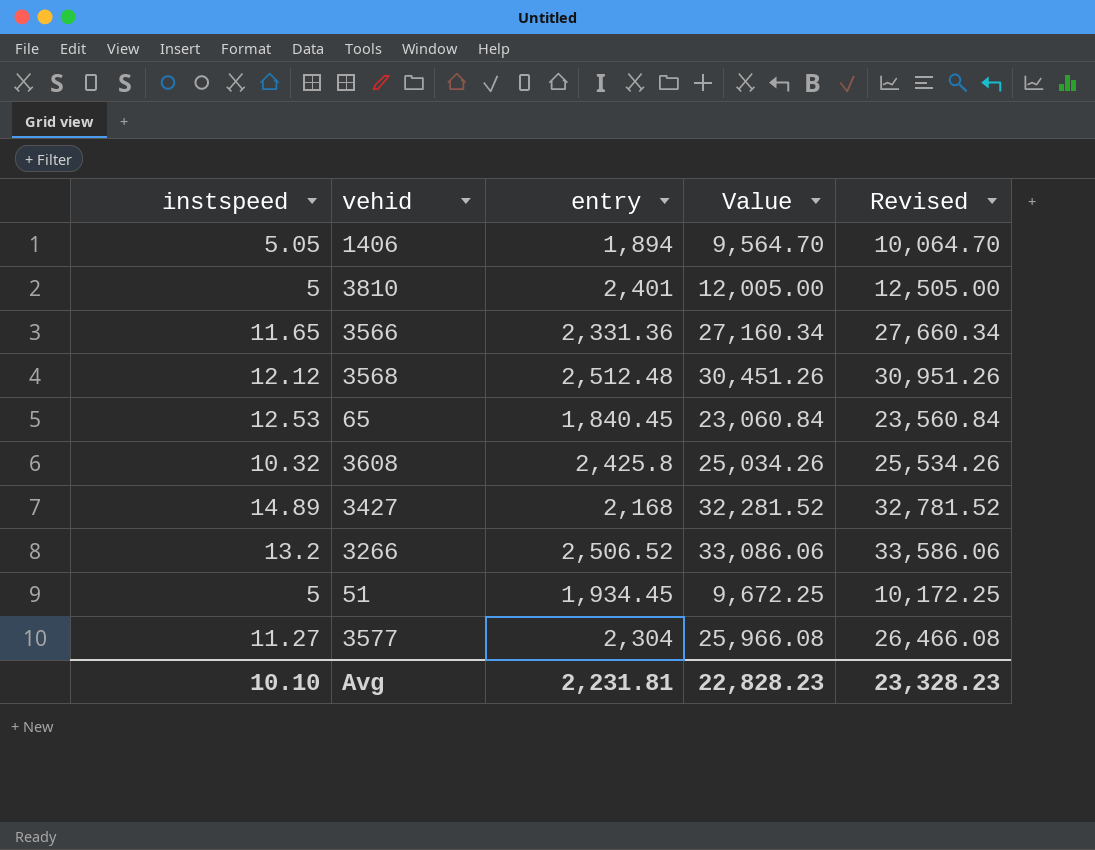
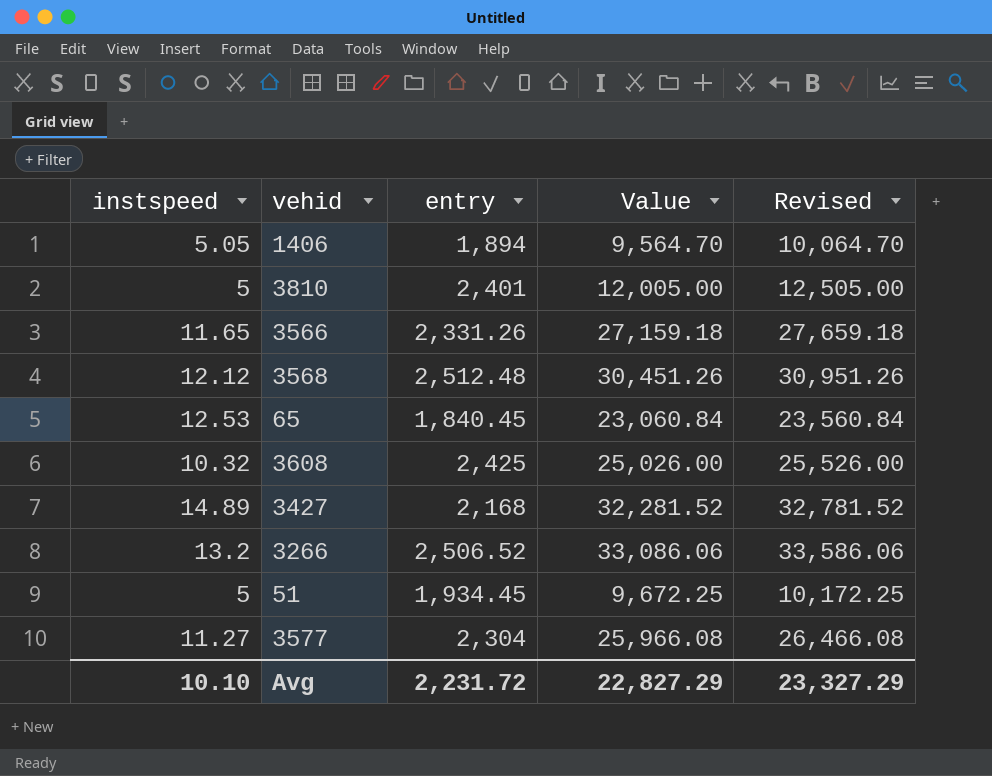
3566 | entry: 2,331.36 -> 2,331.26
3566 | Value: 27,160.34 -> 27,159.18
3566 | Revised: 27,660.34 -> 27,659.18
3608 | entry: 2,425.8 -> 2,425
3608 | Value: 25,034.26 -> 25,026.00
3608 | Revised: 25,534.26 -> 25,526.00
Avg | entry: 2,231.81 -> 2,231.72
Avg | Value: 22,828.23 -> 22,827.29
Avg | Revised: 23,328.23 -> 23,327.29

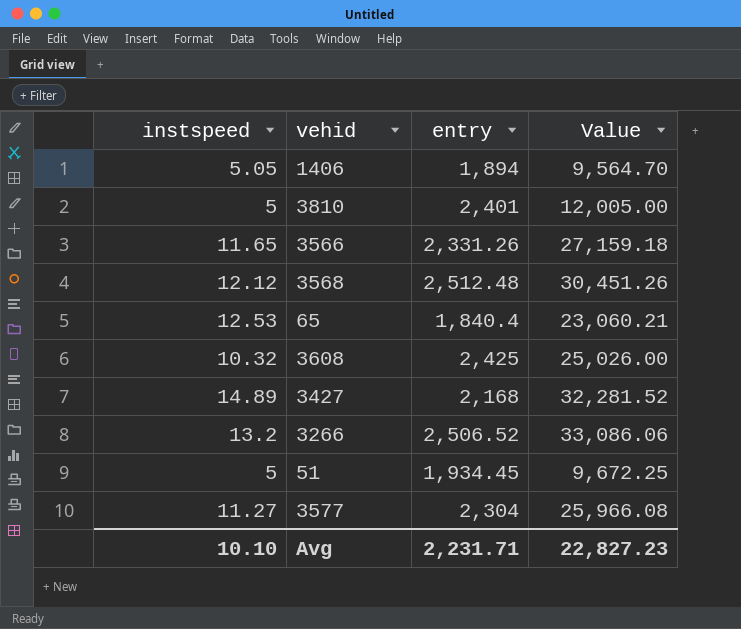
column Revised | formula: [Value] + 500 -> none
65 | entry: 1,840.45 -> 1,840.4
65 | Value: 23,060.84 -> 23,060.21
Avg | entry: 2,231.72 -> 2,231.71
Avg | Value: 22,827.29 -> 22,827.23

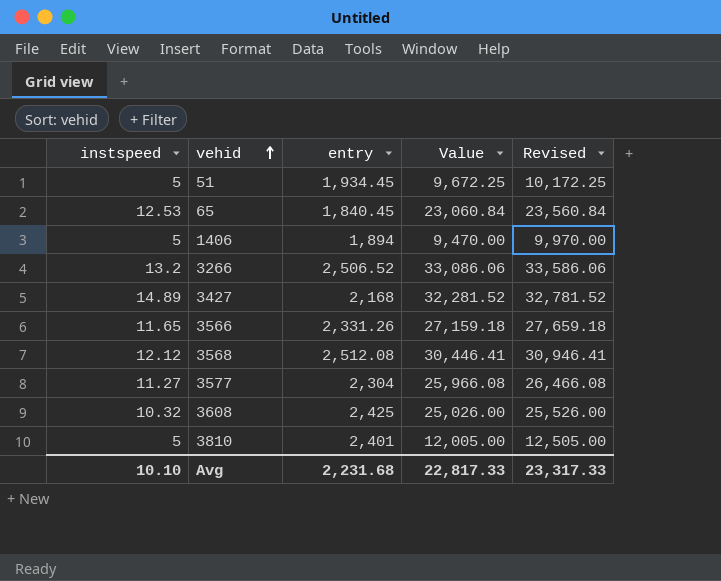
row order: none -> vehid ascending
column Revised | formula: none -> [Value] + 500
65 | entry: 1,840.4 -> 1,840.45
65 | Value: 23,060.21 -> 23,060.84
1406 | instspeed: 5.05 -> 5
1406 | Value: 9,564.70 -> 9,470.00
3568 | entry: 2,512.48 -> 2,512.08
3568 | Value: 30,451.26 -> 30,446.41
Avg | entry: 2,231.71 -> 2,231.68
Avg | Value: 22,827.23 -> 22,817.33

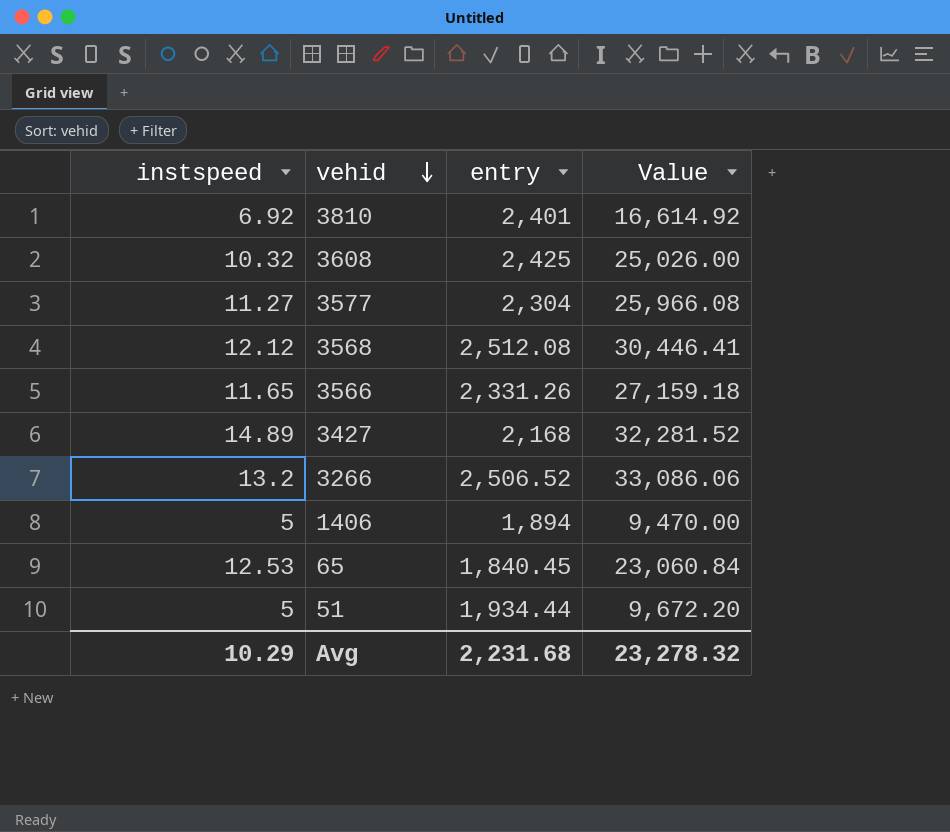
row order: vehid ascending -> vehid descending
column Revised | formula: [Value] + 500 -> none
3810 | instspeed: 5 -> 6.92
3810 | Value: 12,005.00 -> 16,614.92
51 | entry: 1,934.45 -> 1,934.44
51 | Value: 9,672.25 -> 9,672.20
Avg | instspeed: 10.10 -> 10.29
Avg | Value: 22,817.33 -> 23,278.32

